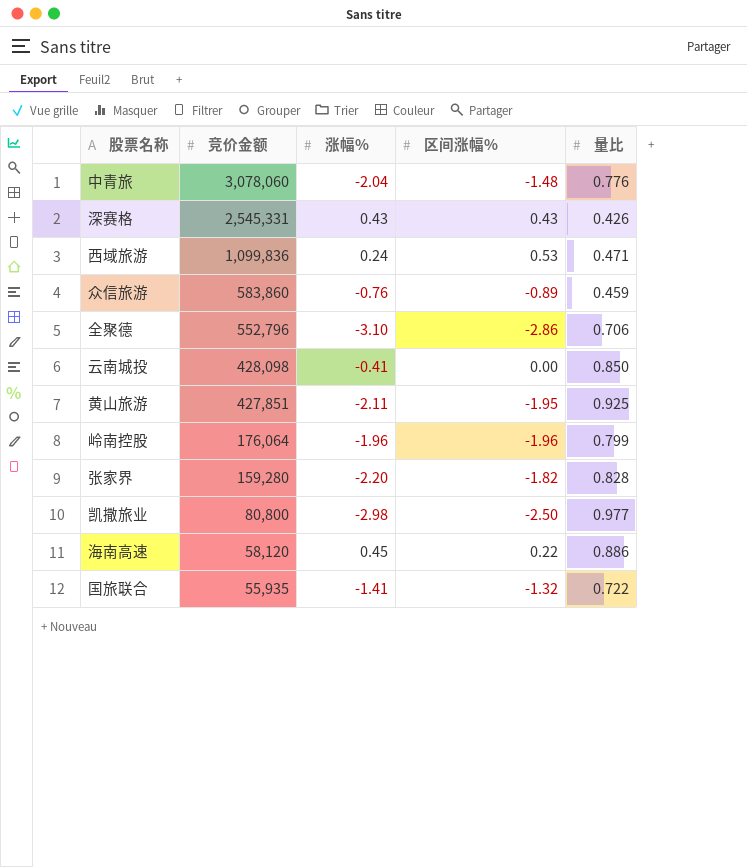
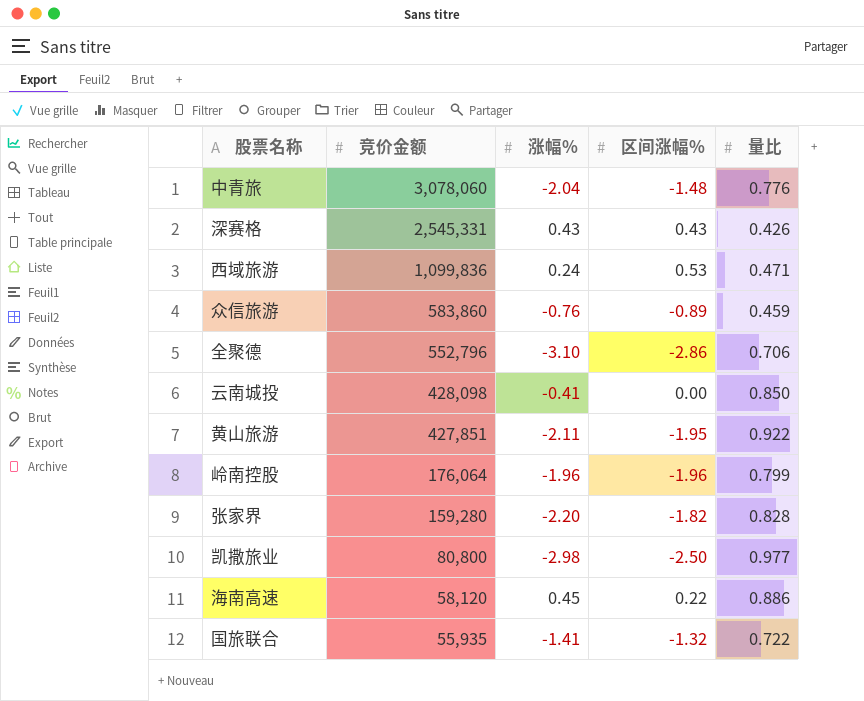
黄山旅游 | 量比: 0.925 -> 0.922

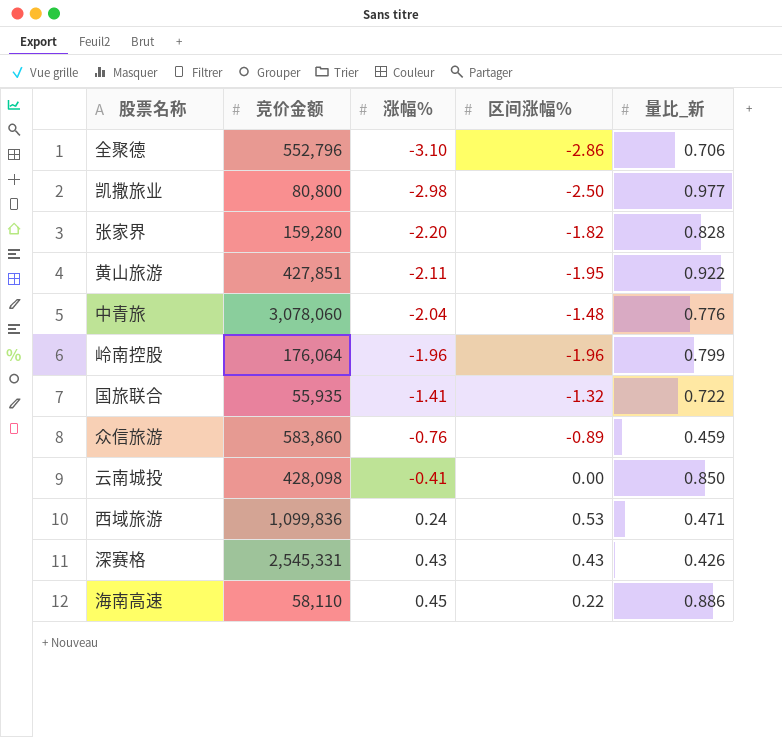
row order: 竞价金额 descending -> 涨幅% ascending
column name: 量比 -> 量比_新
海南高速 | 竞价金额: 58,120 -> 58,110

